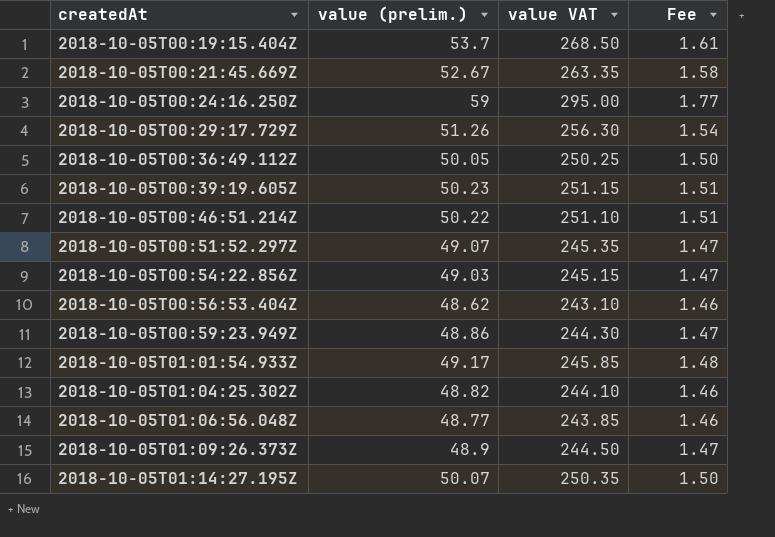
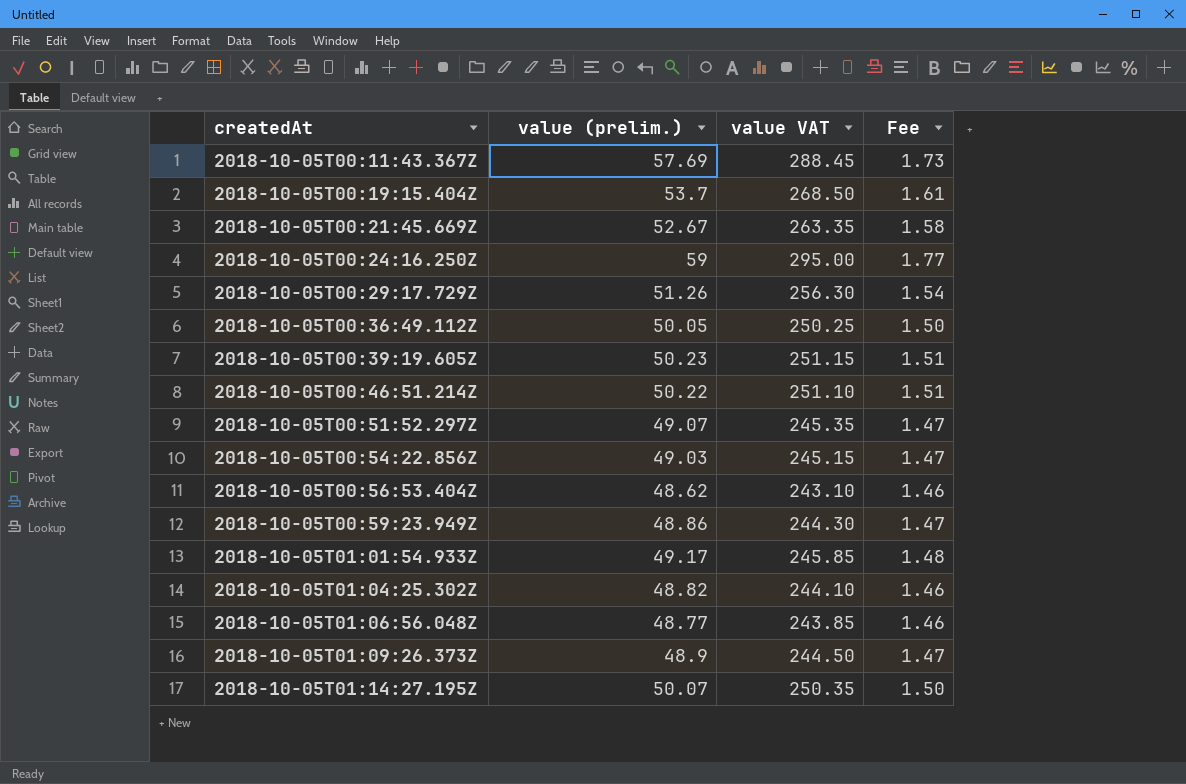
row 2018-10-05T00:11:43.367Z: none -> 57.69 | 288.45 | 1.73

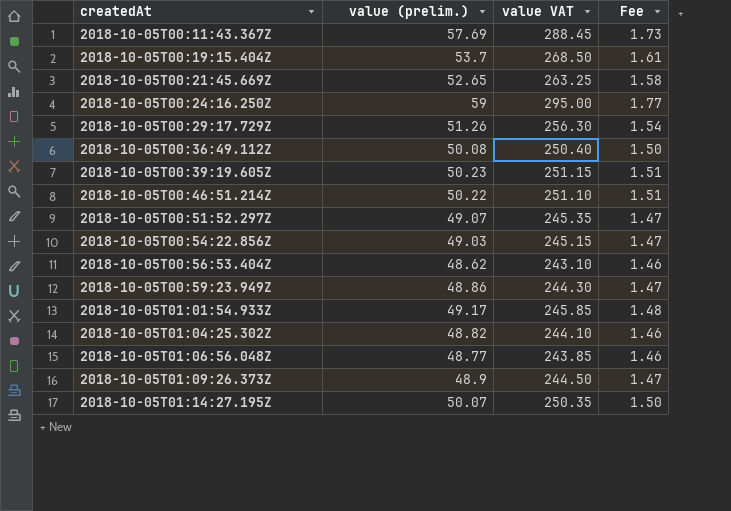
2018-10-05T00:21:45.669Z | value (prelim.): 52.67 -> 52.65
2018-10-05T00:21:45.669Z | value VAT: 263.35 -> 263.25
2018-10-05T00:36:49.112Z | value (prelim.): 50.05 -> 50.08
2018-10-05T00:36:49.112Z | value VAT: 250.25 -> 250.40

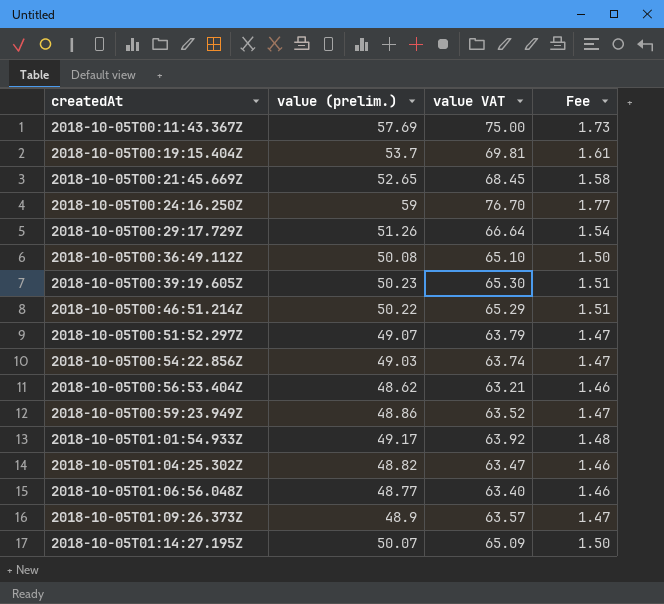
column value VAT | formula: [value (prelim.)] * 5 -> [value (prelim.)] * 1.3

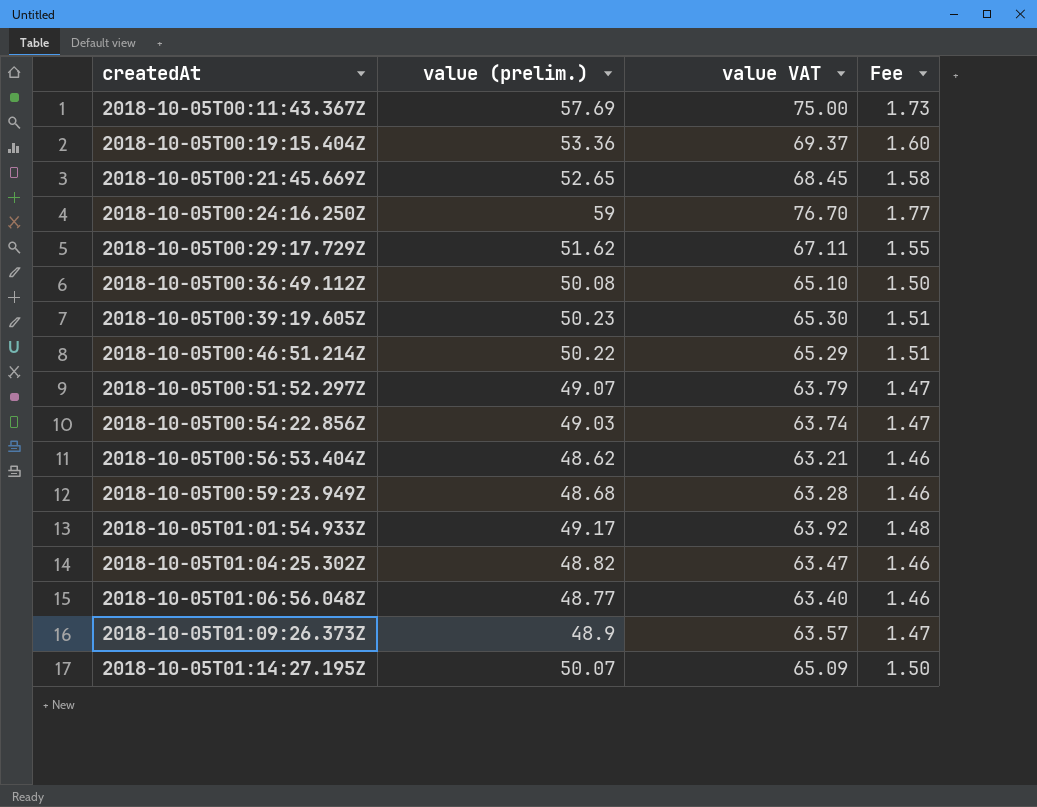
2018-10-05T00:19:15.404Z | value (prelim.): 53.7 -> 53.36
2018-10-05T00:19:15.404Z | value VAT: 69.81 -> 69.37
2018-10-05T00:19:15.404Z | Fee: 1.61 -> 1.60
2018-10-05T00:29:17.729Z | value (prelim.): 51.26 -> 51.62
2018-10-05T00:29:17.729Z | value VAT: 66.64 -> 67.11
2018-10-05T00:29:17.729Z | Fee: 1.54 -> 1.55
2018-10-05T00:59:23.949Z | value (prelim.): 48.86 -> 48.68
2018-10-05T00:59:23.949Z | value VAT: 63.52 -> 63.28
2018-10-05T00:59:23.949Z | Fee: 1.47 -> 1.46

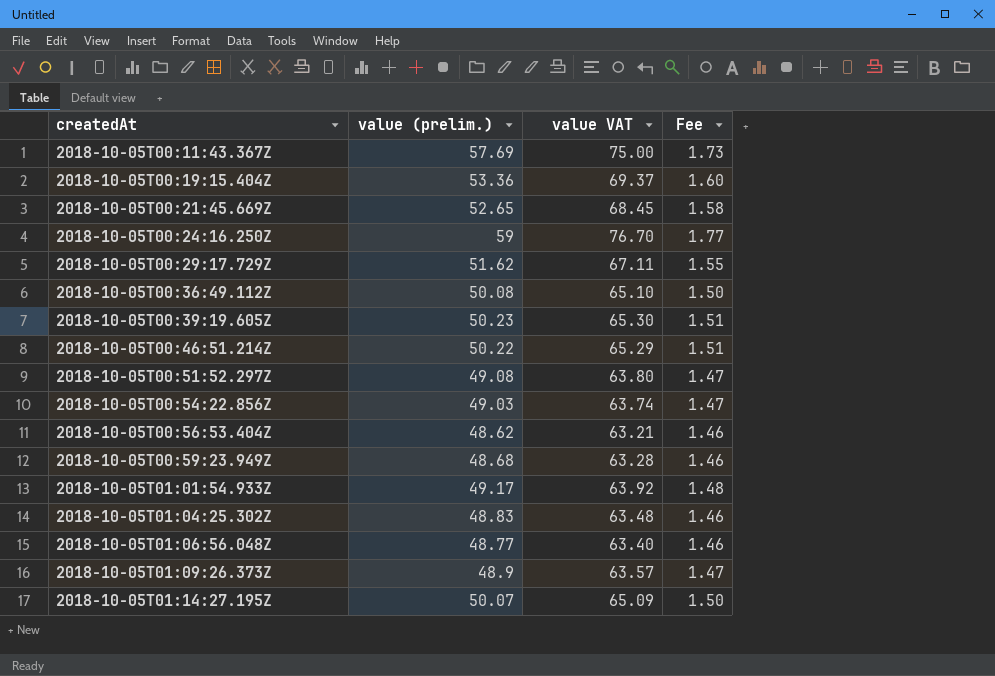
2018-10-05T00:51:52.297Z | value (prelim.): 49.07 -> 49.08
2018-10-05T00:51:52.297Z | value VAT: 63.79 -> 63.80
2018-10-05T01:04:25.302Z | value (prelim.): 48.82 -> 48.83
2018-10-05T01:04:25.302Z | value VAT: 63.47 -> 63.48

